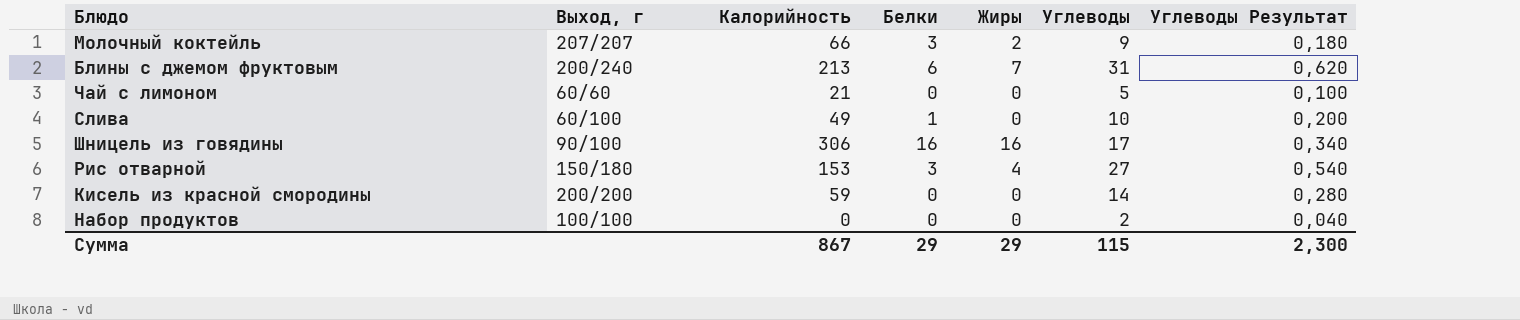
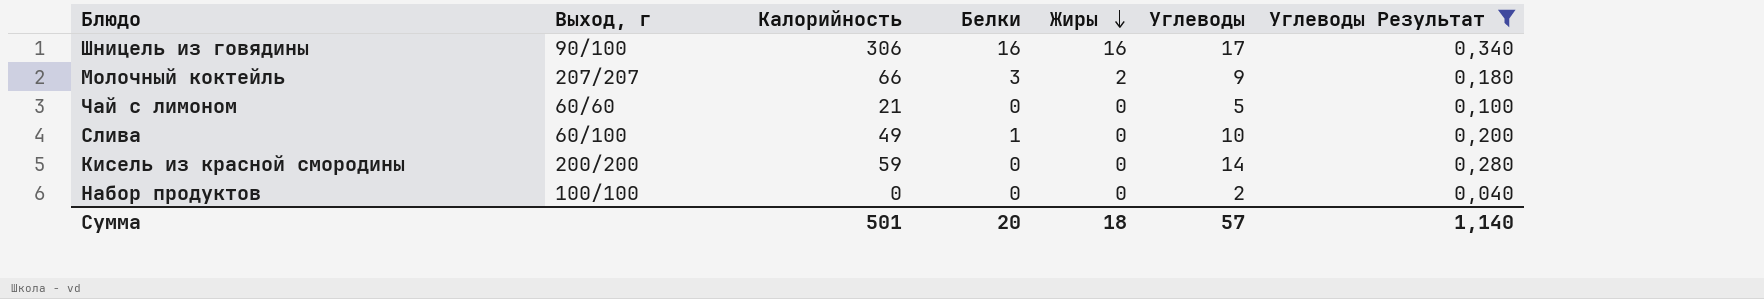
filter: none -> Углеводы Результат <= 0,340
row order: none -> Жиры descending
Сумма | Калорийность: 867 -> 501
Сумма | Белки: 29 -> 20
Сумма | Жиры: 29 -> 18
Сумма | Углеводы: 115 -> 57
Сумма | Углеводы Результат: 2,300 -> 1,140

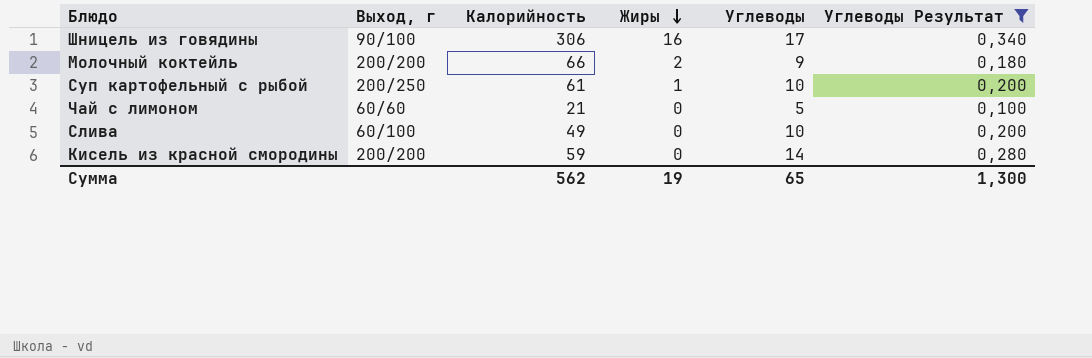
column Белки | position: 4 -> none
row Набор продуктов: 100/100 | 0 | 0 | 0 | 2 | 0,040 -> none
Молочный коктейль | Выход, г: 207/207 -> 200/200
row Суп картофельный с рыбой: none -> 200/250 | 61 | 1 | 10 | 0,200
Сумма | Калорийность: 501 -> 562
Сумма | Жиры: 18 -> 19
Сумма | Углеводы: 57 -> 65
Сумма | Углеводы Результат: 1,140 -> 1,300

